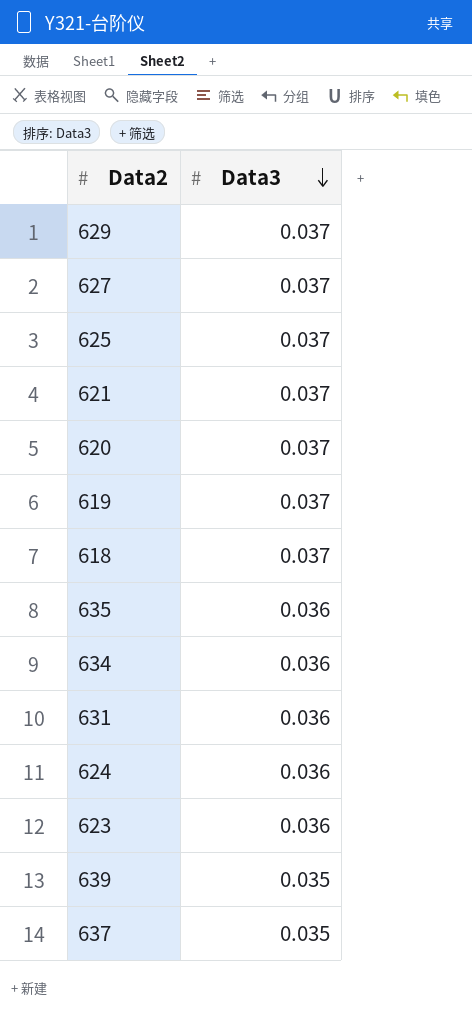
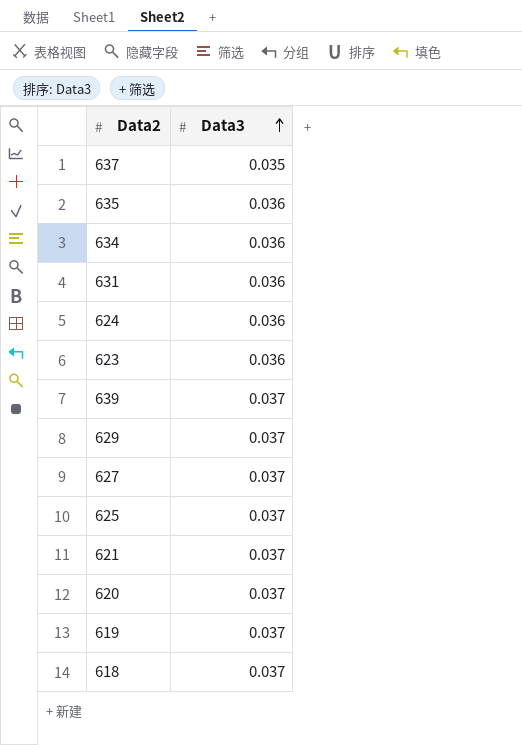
row order: Data3 descending -> Data3 ascending
639 | Data3: 0.035 -> 0.037

